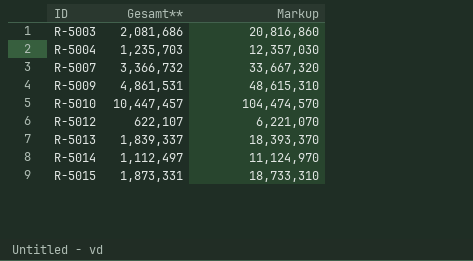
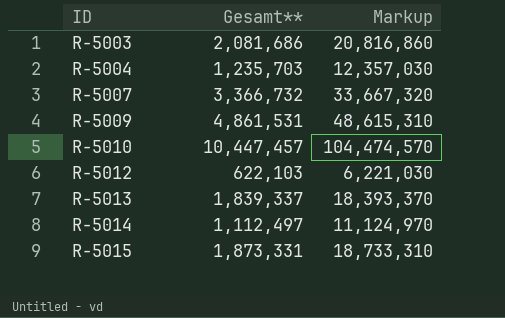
R-5012 | Gesamt**: 622,107 -> 622,103
R-5012 | Markup: 6,221,070 -> 6,221,030

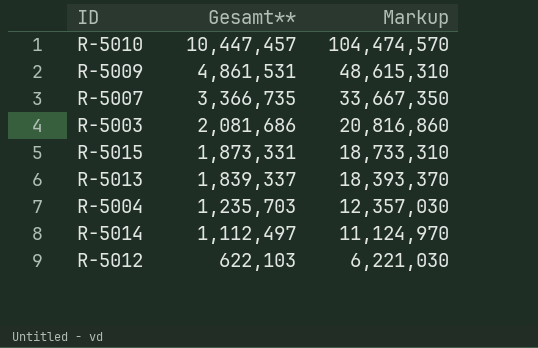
row order: ID ascending -> Gesamt** descending
R-5007 | Gesamt**: 3,366,732 -> 3,366,735
R-5007 | Markup: 33,667,320 -> 33,667,350

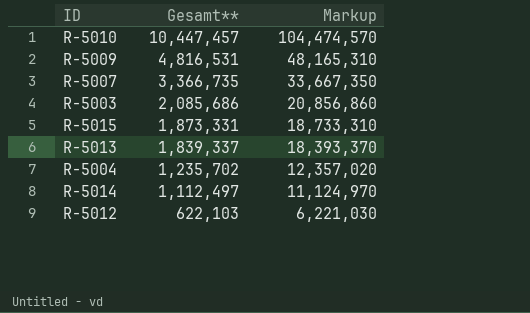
R-5009 | Gesamt**: 4,861,531 -> 4,816,531
R-5009 | Markup: 48,615,310 -> 48,165,310
R-5003 | Gesamt**: 2,081,686 -> 2,085,686
R-5003 | Markup: 20,816,860 -> 20,856,860
R-5004 | Gesamt**: 1,235,703 -> 1,235,702
R-5004 | Markup: 12,357,030 -> 12,357,020

